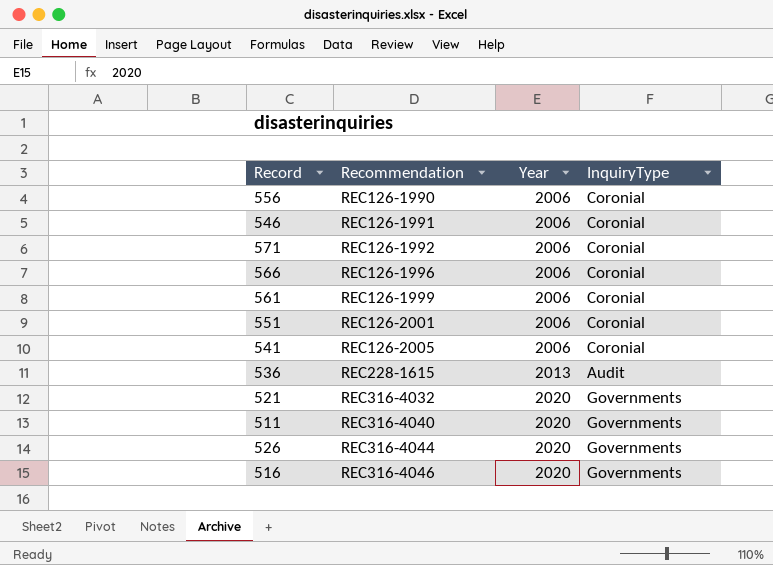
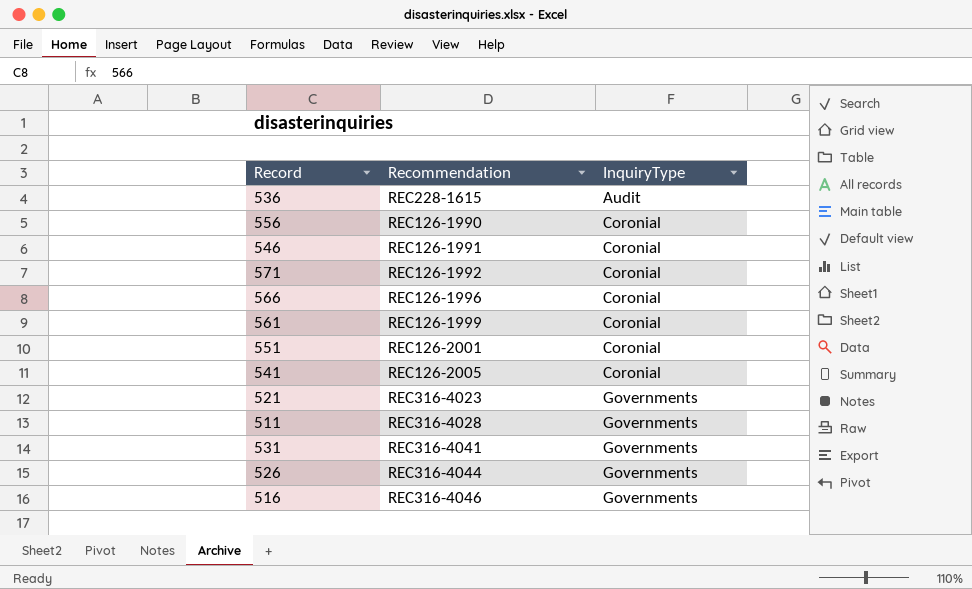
row order: Recommendation ascending -> InquiryType ascending
column Year | position: 3 -> none
521 | Recommendation: REC316-4032 -> REC316-4023
511 | Recommendation: REC316-4040 -> REC316-4028
row 531: none -> REC316-4041 | Governments

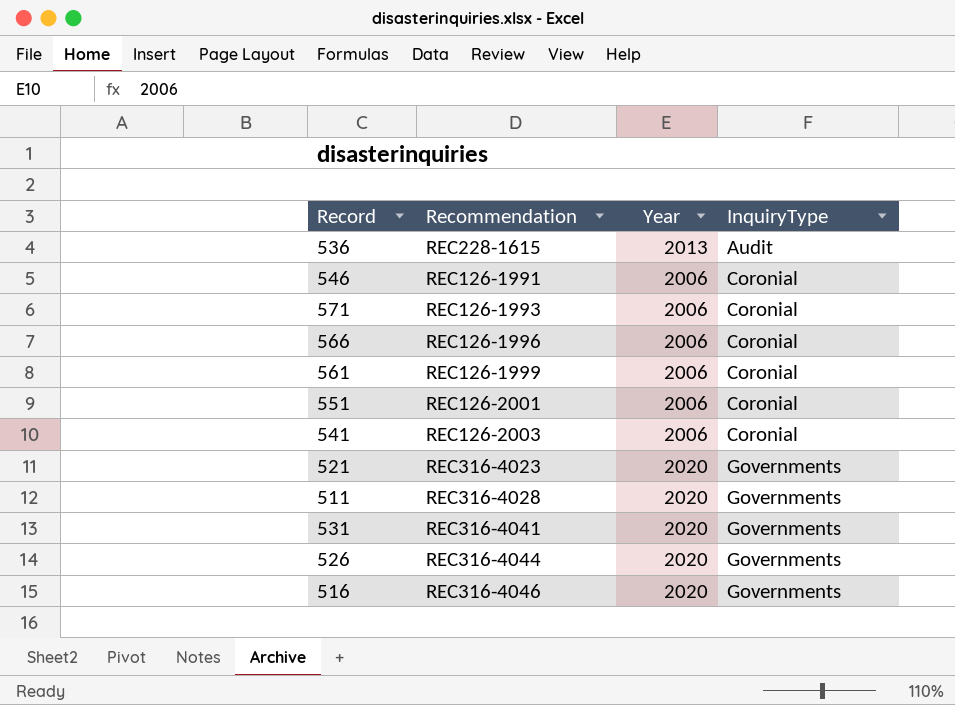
column Year | position: none -> 3
row 556: REC126-1990 | Coronial -> none
571 | Recommendation: REC126-1992 -> REC126-1993
541 | Recommendation: REC126-2005 -> REC126-2003

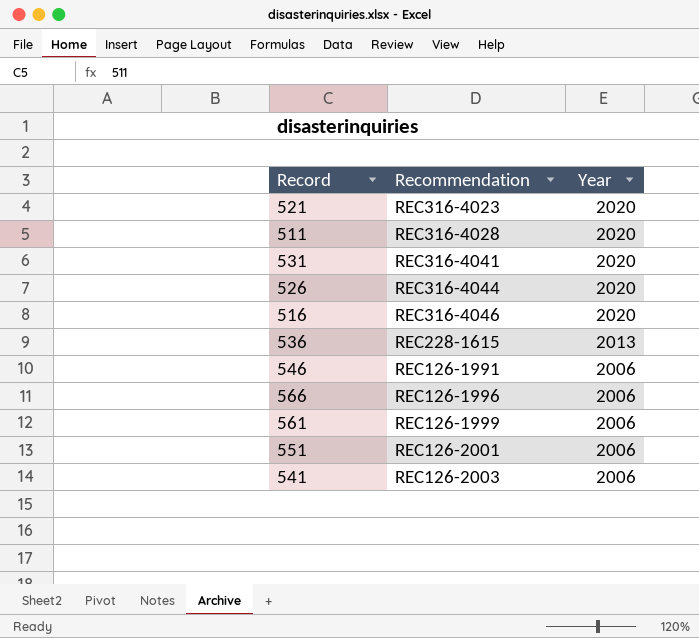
row order: InquiryType ascending -> Year descending
column InquiryType | position: 4 -> none
row 571: REC126-1993 | 2006 | Coronial -> none

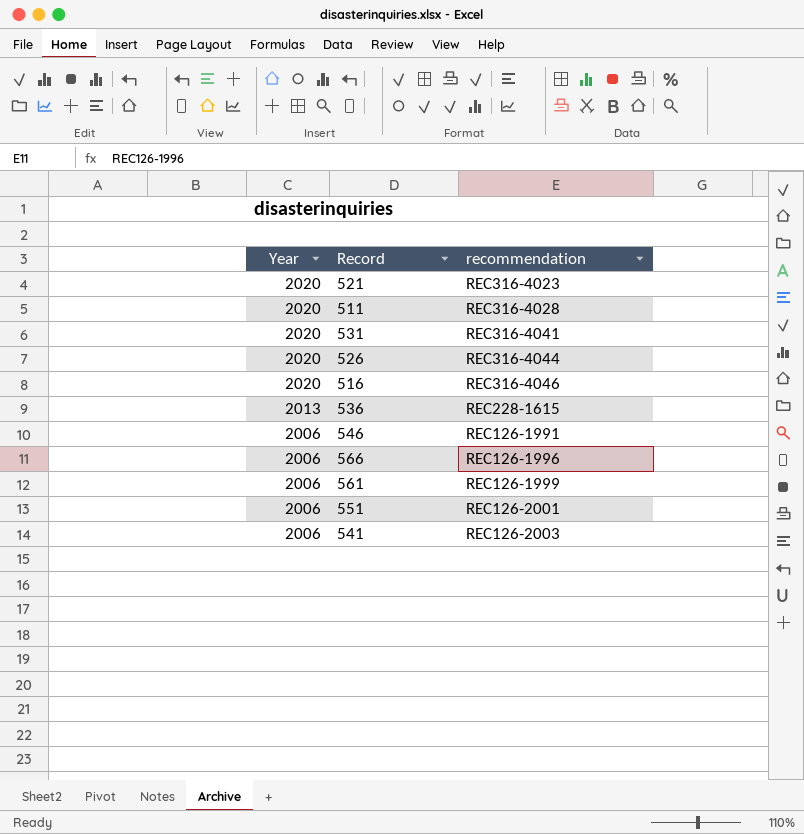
column Year | position: 3 -> 1
column name: Recommendation -> recommendation

